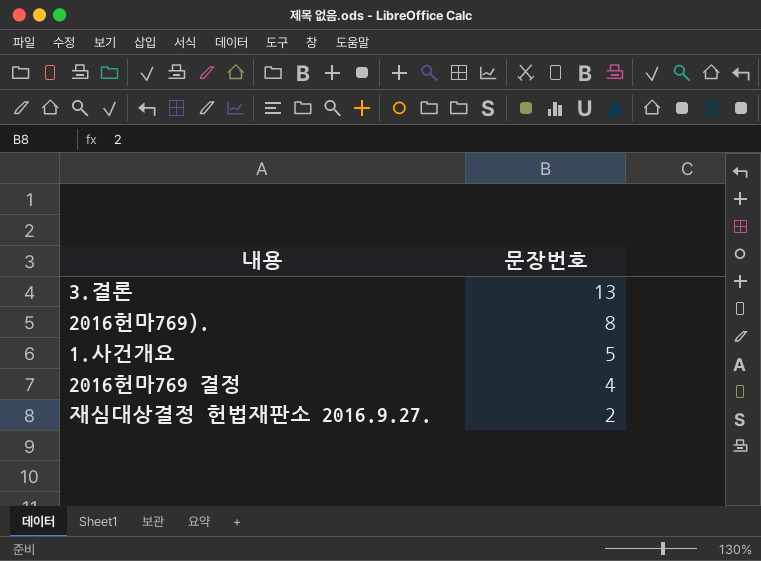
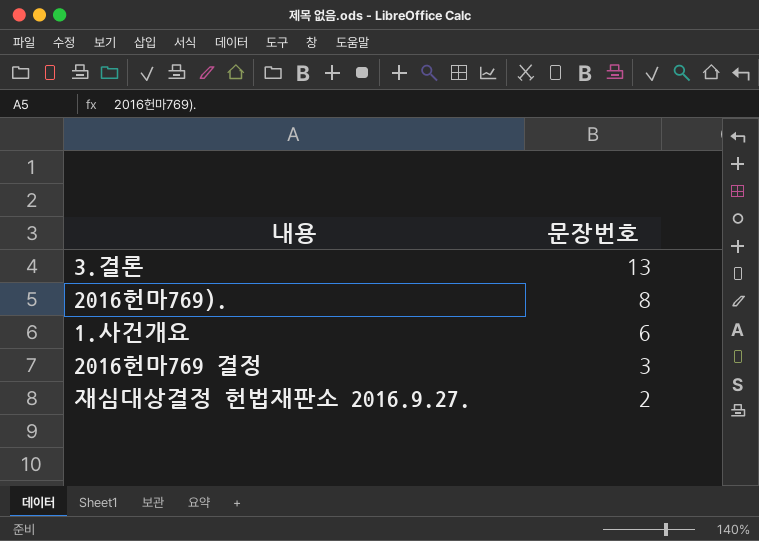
1.사건개요 | 문장번호: 5 -> 6
2016헌마769 결정 | 문장번호: 4 -> 3

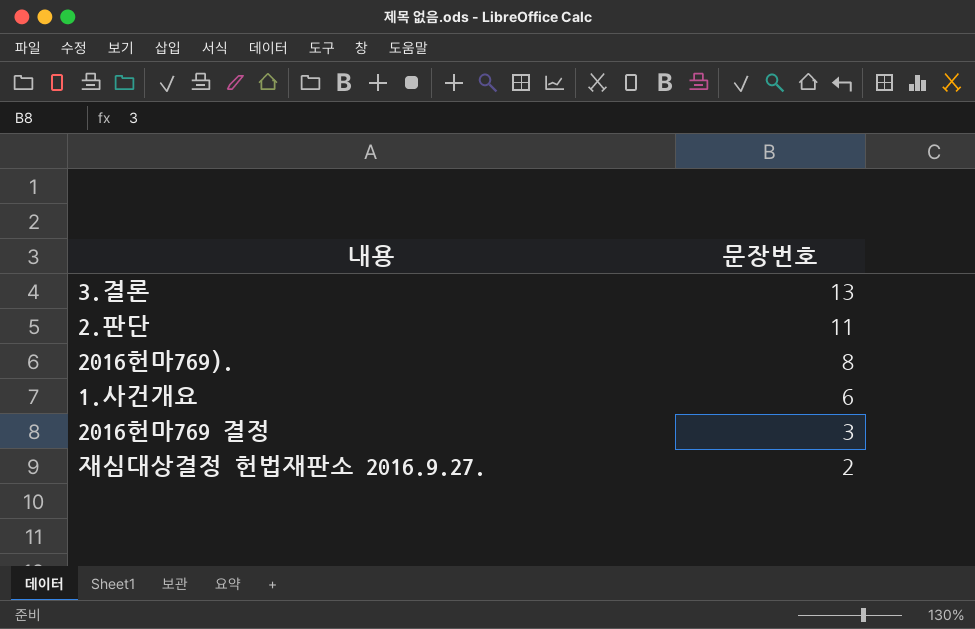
row 2.판단: none -> 11

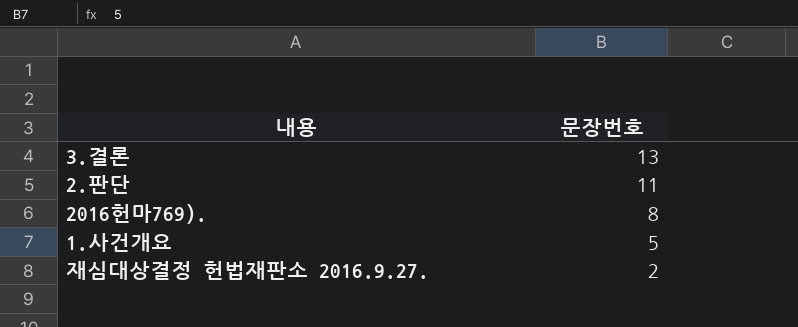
row 2016헌마769 결정: 3 -> none
1.사건개요 | 문장번호: 6 -> 5

